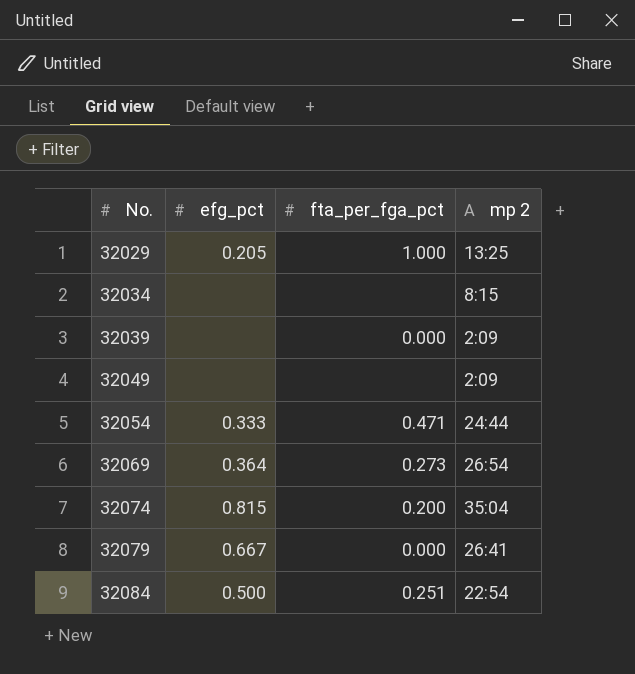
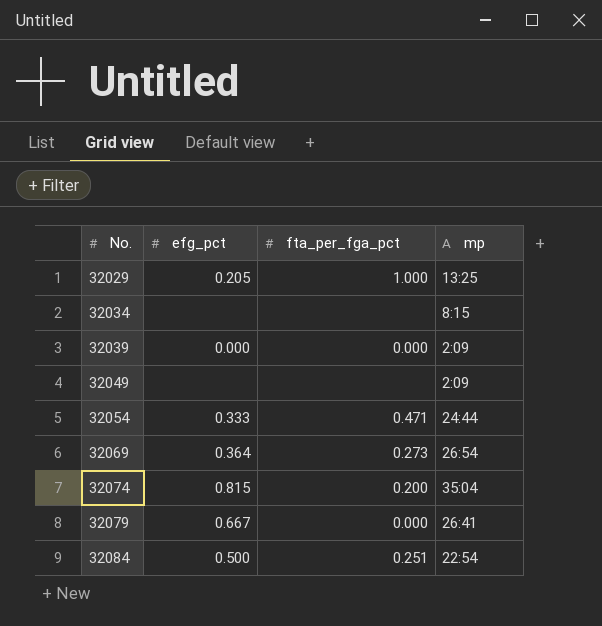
column name: mp 2 -> mp
32039 | efg_pct: none -> 0.000

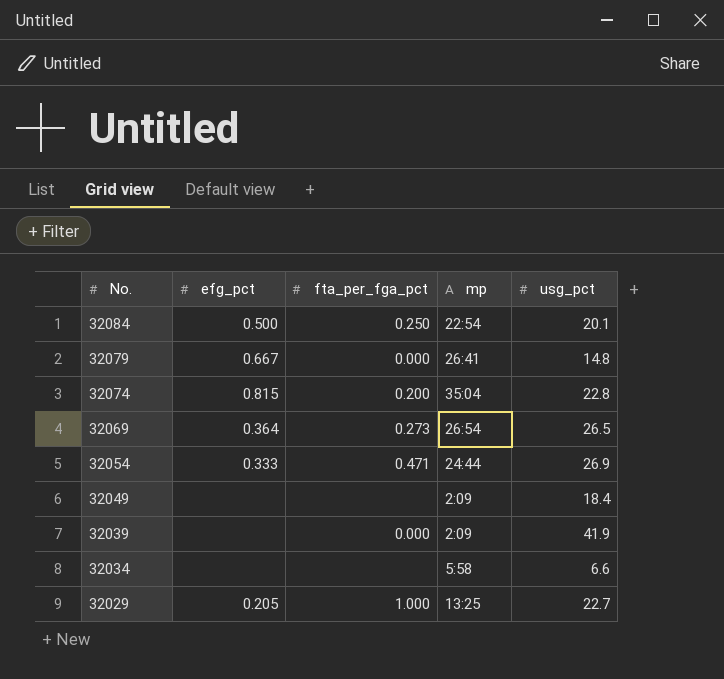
row order: No. ascending -> No. descending
column usg_pct | position: none -> 5
32084 | fta_per_fga_pct: 0.251 -> 0.250
32039 | efg_pct: 0.000 -> none
32034 | mp: 8:15 -> 5:58

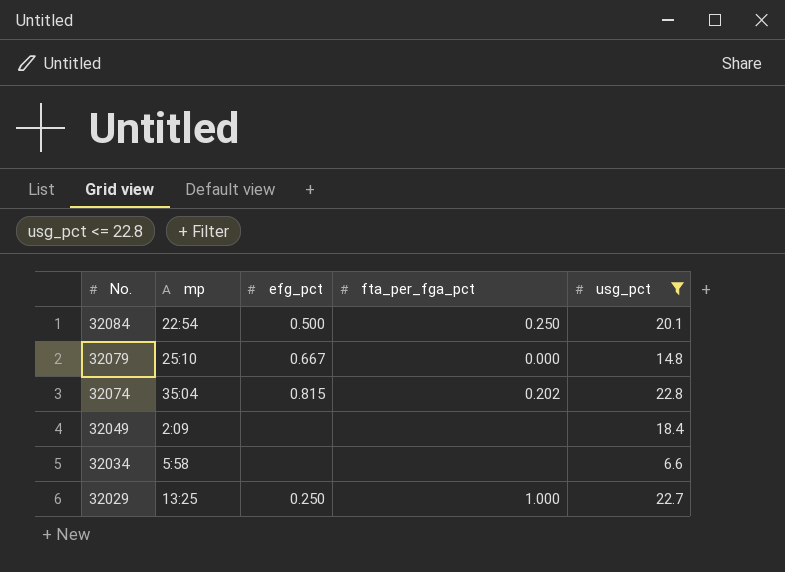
filter: none -> usg_pct <= 22.8
column mp | position: 4 -> 2
32079 | mp: 26:41 -> 25:10
32074 | fta_per_fga_pct: 0.200 -> 0.202
32029 | efg_pct: 0.205 -> 0.250

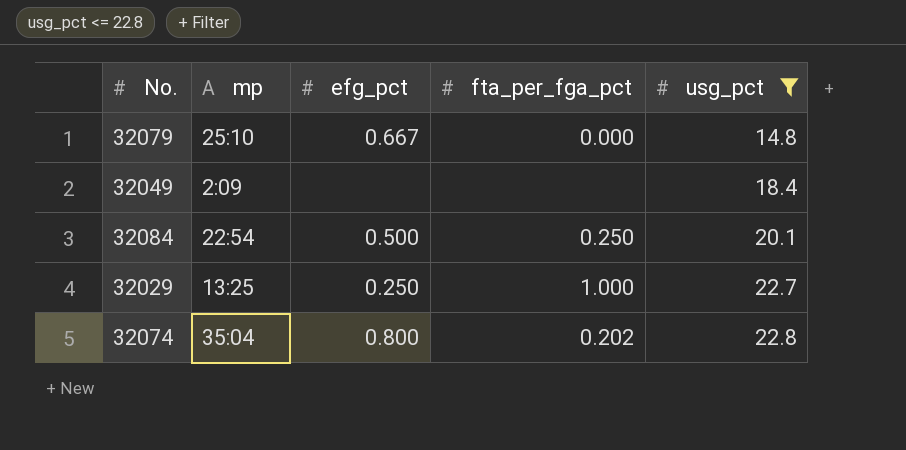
row order: No. descending -> usg_pct ascending
row 32034: 5:58 | none | none | 6.6 -> none
32074 | efg_pct: 0.815 -> 0.800

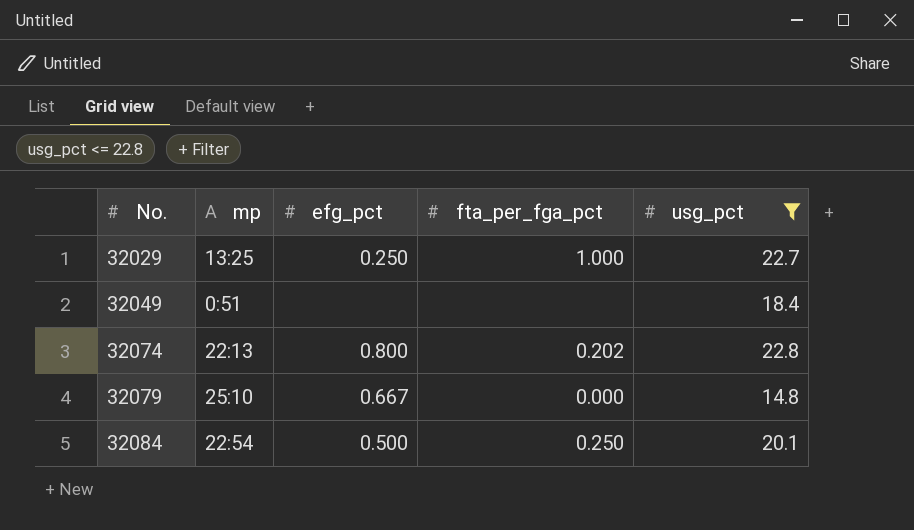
row order: usg_pct ascending -> No. ascending
32049 | mp: 2:09 -> 0:51
32074 | mp: 35:04 -> 22:13

